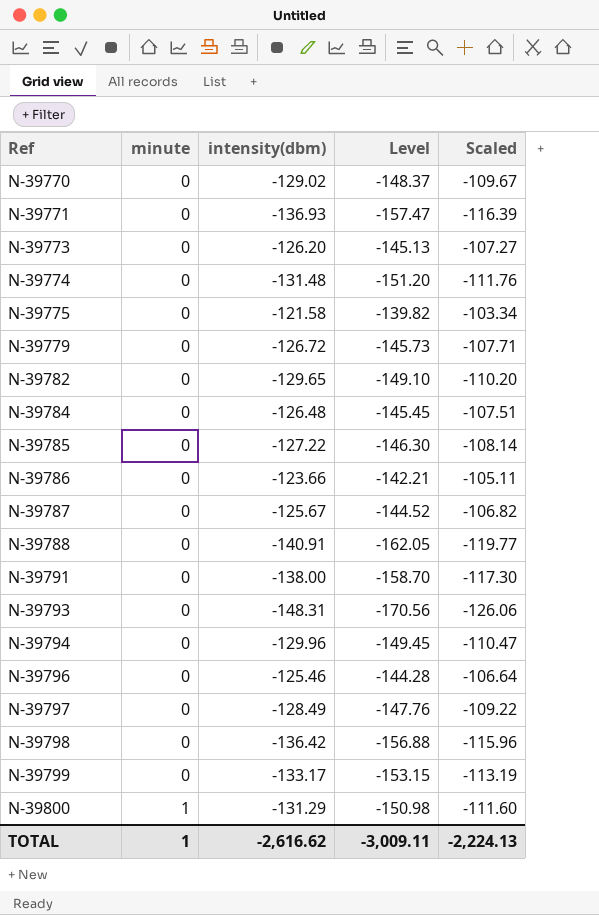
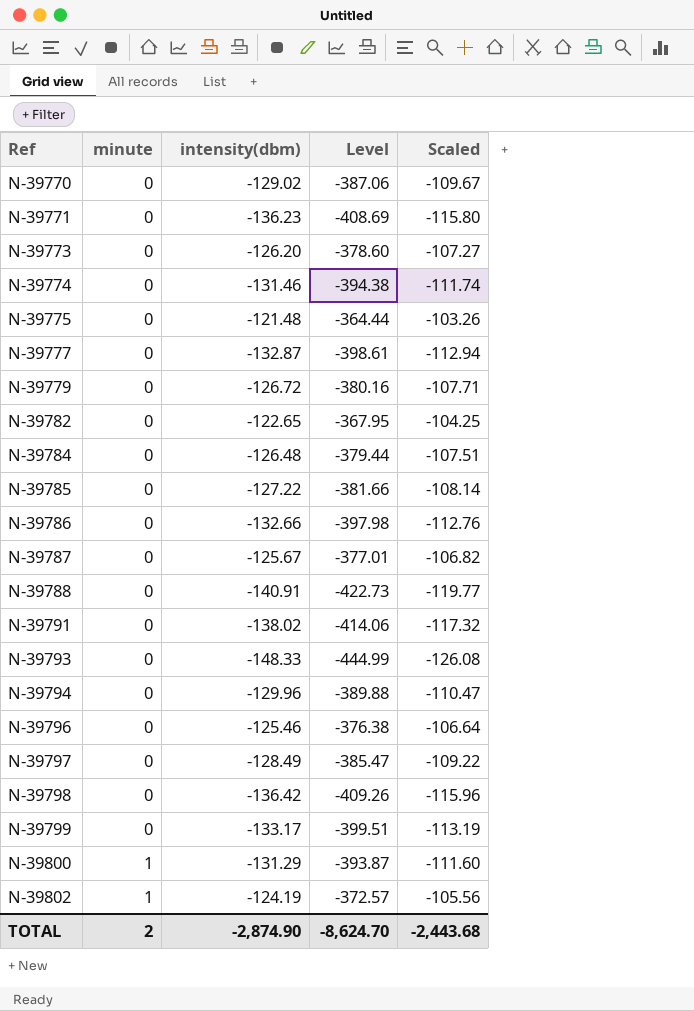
column Level | formula: [intensity(dbm)] * 1.15 -> [intensity(dbm)] * 3
N-39771 | intensity(dbm): -136.93 -> -136.23
N-39771 | Scaled: -116.39 -> -115.80
N-39774 | intensity(dbm): -131.48 -> -131.46
N-39774 | Scaled: -111.76 -> -111.74
N-39775 | intensity(dbm): -121.58 -> -121.48
N-39775 | Scaled: -103.34 -> -103.26
row N-39777: none -> 0 | -132.87 | -398.61 | -112.94
N-39782 | intensity(dbm): -129.65 -> -122.65
N-39782 | Scaled: -110.20 -> -104.25
N-39786 | intensity(dbm): -123.66 -> -132.66
N-39786 | Scaled: -105.11 -> -112.76
N-39791 | intensity(dbm): -138.00 -> -138.02
N-39791 | Scaled: -117.30 -> -117.32
N-39793 | intensity(dbm): -148.31 -> -148.33
N-39793 | Scaled: -126.06 -> -126.08
row N-39802: none -> 1 | -124.19 | -372.57 | -105.56
TOTAL | minute: 1 -> 2
TOTAL | intensity(dbm): -2,616.62 -> -2,874.90
TOTAL | Level: -3,009.11 -> -8,624.70
TOTAL | Scaled: -2,224.13 -> -2,443.68

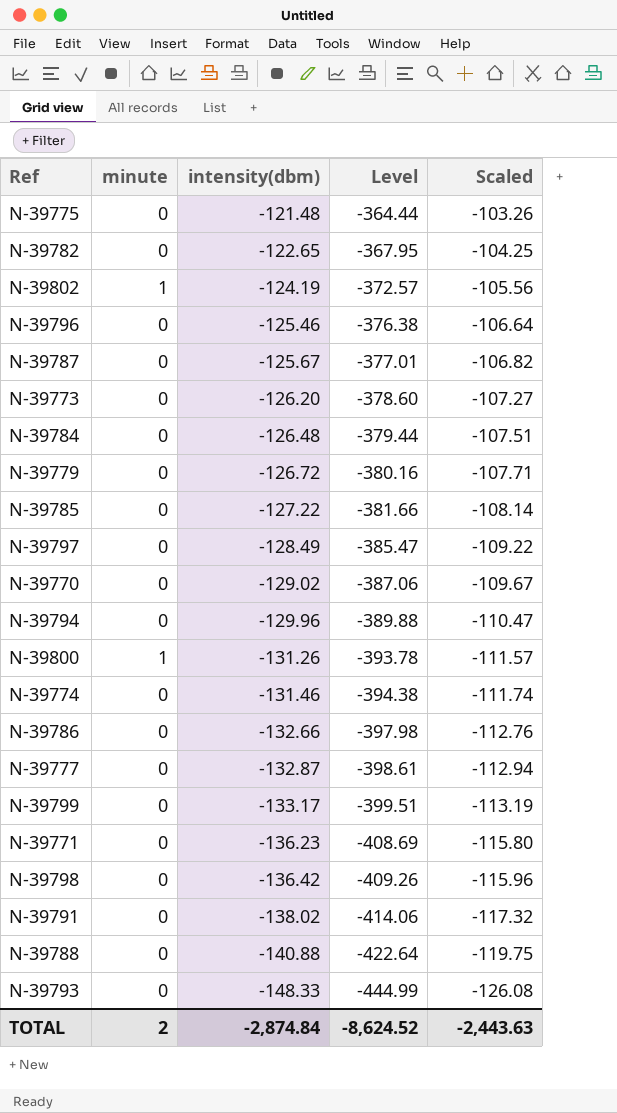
row order: Ref ascending -> intensity(dbm) descending
N-39800 | intensity(dbm): -131.29 -> -131.26
N-39800 | Level: -393.87 -> -393.78
N-39800 | Scaled: -111.60 -> -111.57
N-39788 | intensity(dbm): -140.91 -> -140.88
N-39788 | Level: -422.73 -> -422.64
N-39788 | Scaled: -119.77 -> -119.75
TOTAL | intensity(dbm): -2,874.90 -> -2,874.84
TOTAL | Level: -8,624.70 -> -8,624.52
TOTAL | Scaled: -2,443.68 -> -2,443.63

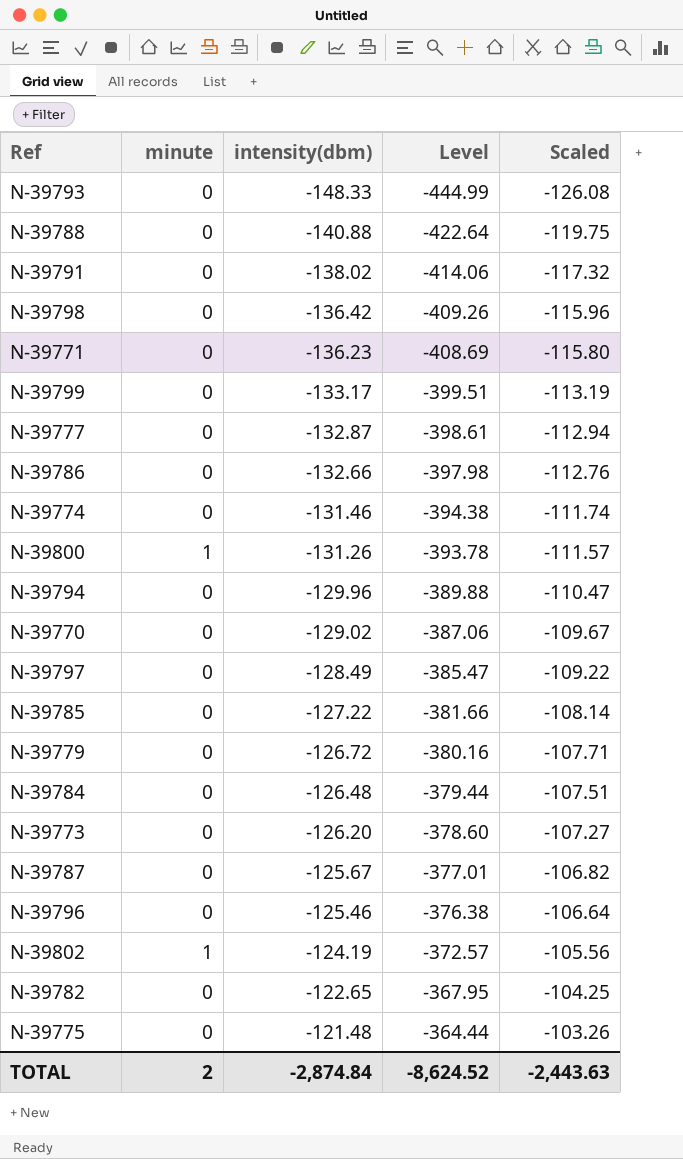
row order: intensity(dbm) descending -> intensity(dbm) ascending

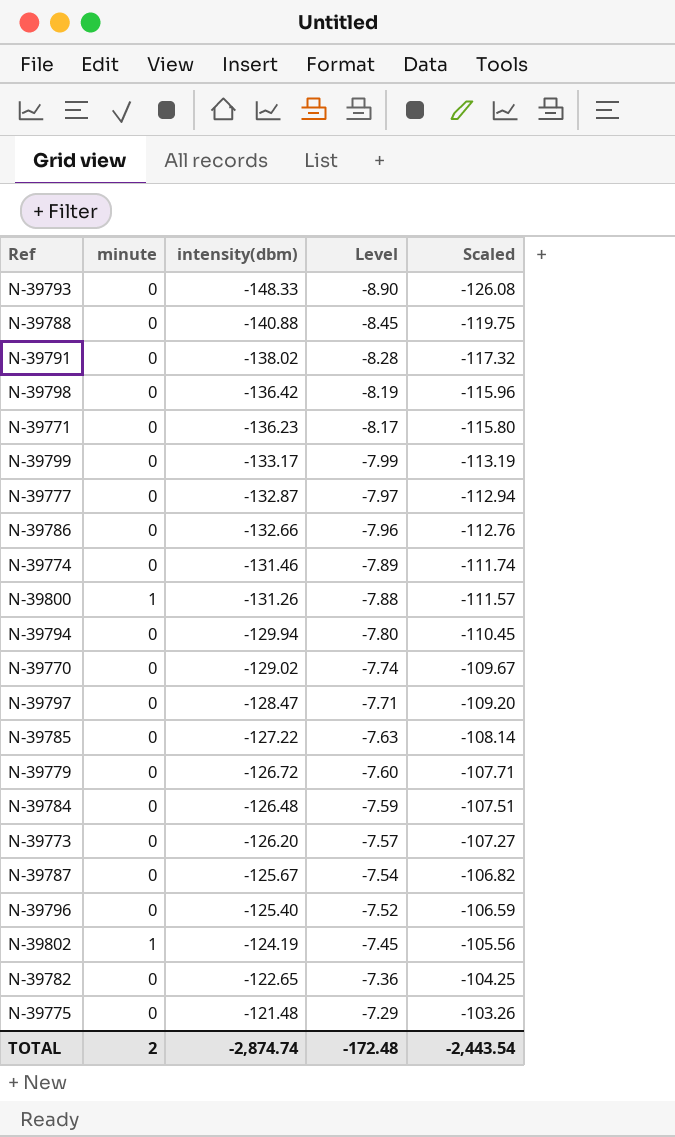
column Level | formula: [intensity(dbm)] * 3 -> [intensity(dbm)] * 0.06
N-39794 | intensity(dbm): -129.96 -> -129.94
N-39794 | Scaled: -110.47 -> -110.45
N-39797 | intensity(dbm): -128.49 -> -128.47
N-39797 | Scaled: -109.22 -> -109.20
N-39796 | intensity(dbm): -125.46 -> -125.40
N-39796 | Scaled: -106.64 -> -106.59
TOTAL | intensity(dbm): -2,874.84 -> -2,874.74
TOTAL | Level: -8,624.52 -> -172.48
TOTAL | Scaled: -2,443.63 -> -2,443.54

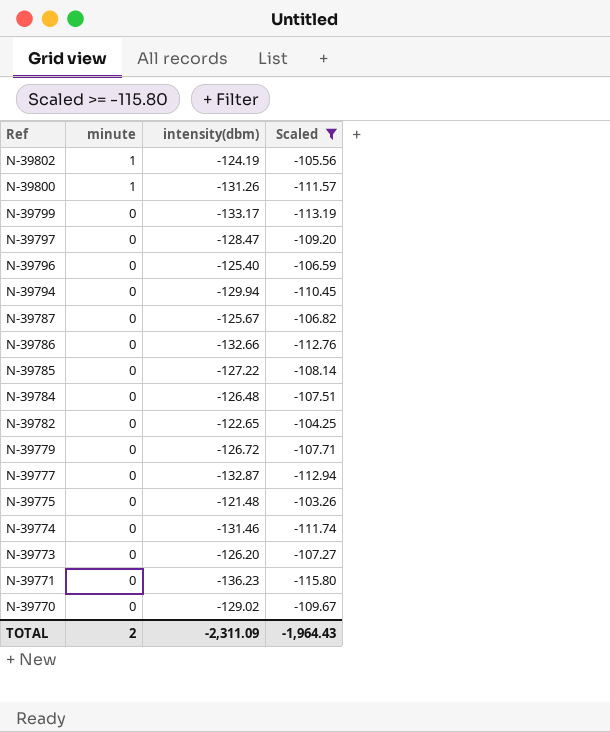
filter: none -> Scaled >= -115.80
row order: intensity(dbm) ascending -> Ref descending
column Level | formula: [intensity(dbm)] * 0.06 -> none
TOTAL | intensity(dbm): -2,874.74 -> -2,311.09
TOTAL | Scaled: -2,443.54 -> -1,964.43

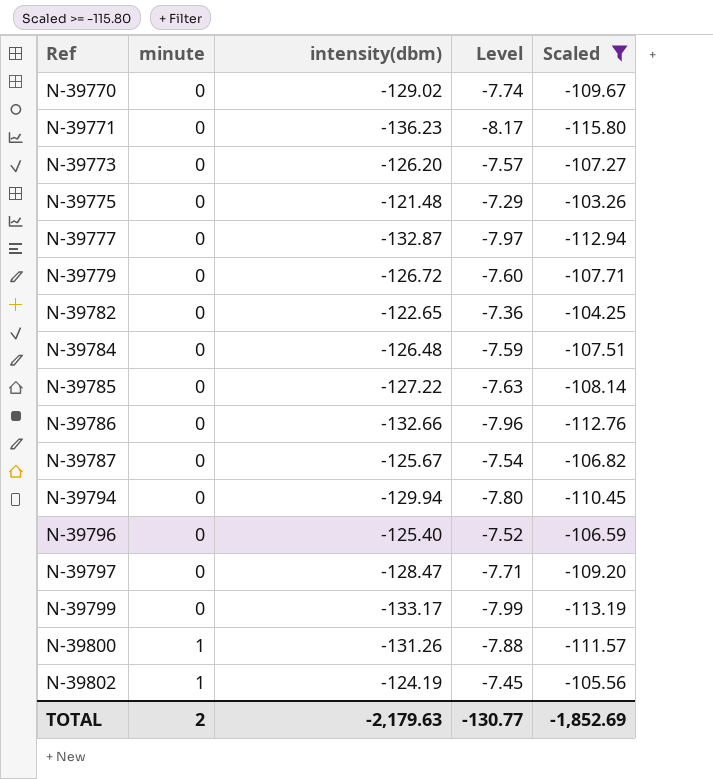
row order: Ref descending -> Ref ascending
column Level | formula: none -> [intensity(dbm)] * 0.06
row N-39774: 0 | -131.46 | -111.74 -> none
TOTAL | intensity(dbm): -2,311.09 -> -2,179.63
TOTAL | Scaled: -1,964.43 -> -1,852.69

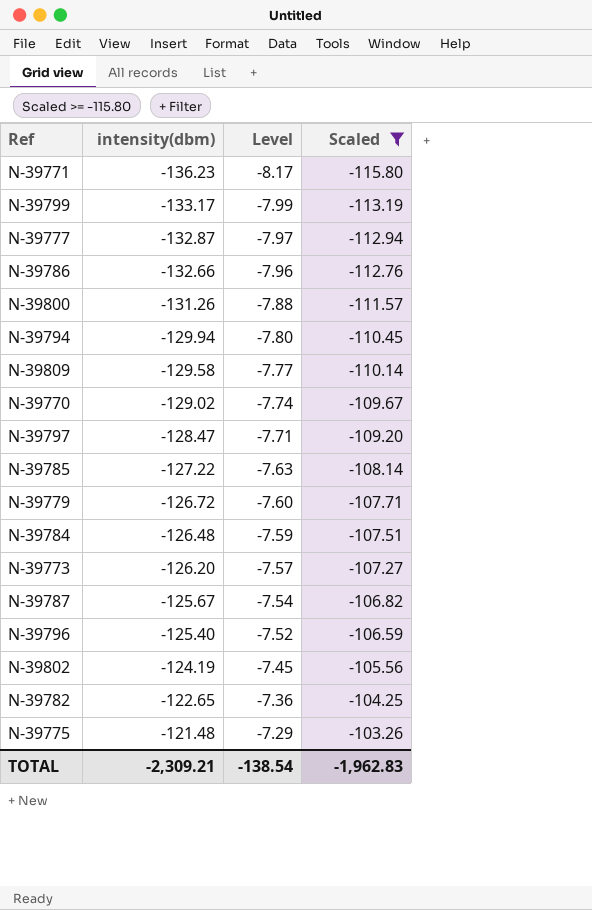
row order: Ref ascending -> intensity(dbm) ascending
column minute | position: 2 -> none
row N-39809: none -> -129.58 | -7.77 | -110.14
TOTAL | intensity(dbm): -2,179.63 -> -2,309.21
TOTAL | Level: -130.77 -> -138.54
TOTAL | Scaled: -1,852.69 -> -1,962.83

